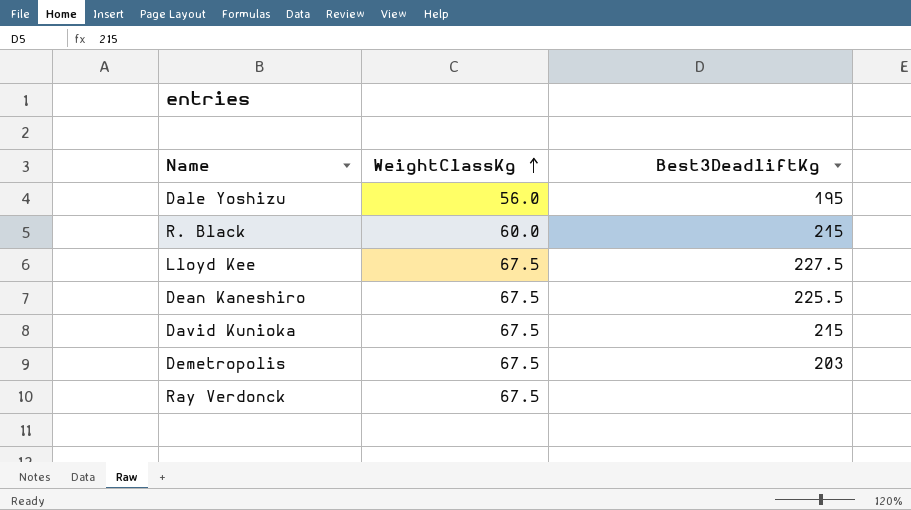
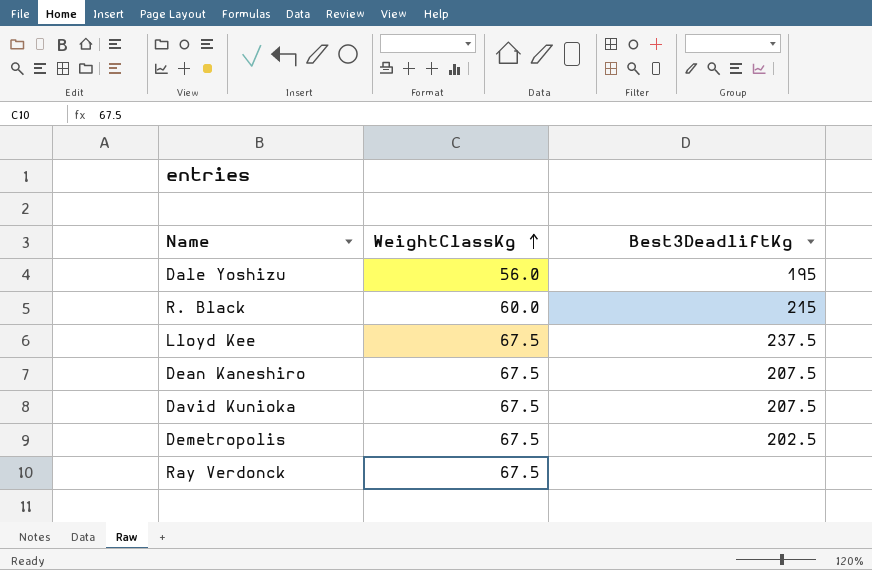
Lloyd Kee | Best3DeadliftKg: 227.5 -> 237.5
Dean Kaneshiro | Best3DeadliftKg: 225.5 -> 207.5
David Kunioka | Best3DeadliftKg: 215 -> 207.5
Demetropolis | Best3DeadliftKg: 203 -> 202.5

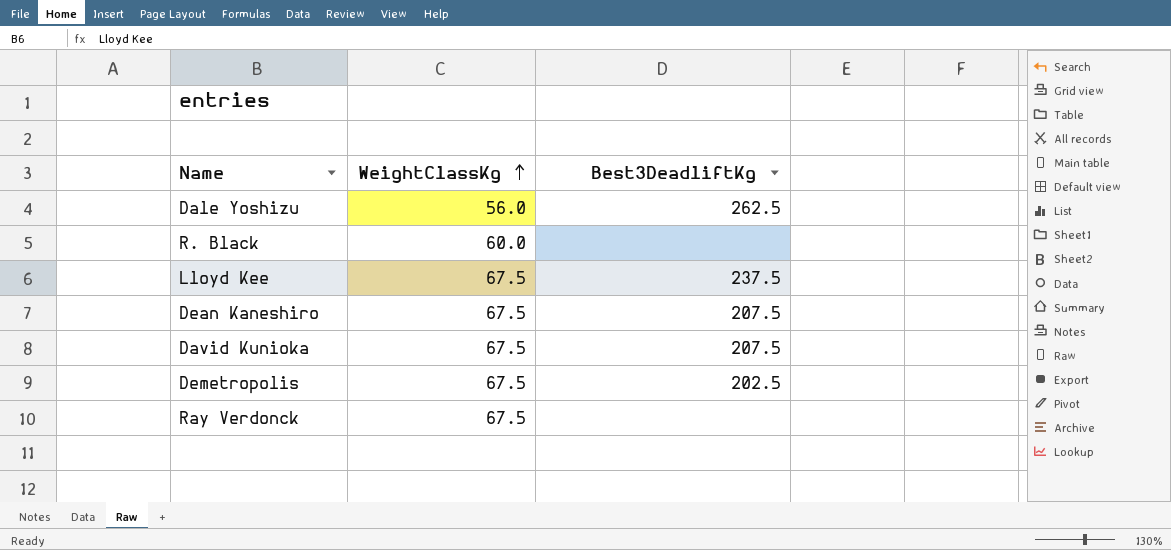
Dale Yoshizu | Best3DeadliftKg: 195 -> 262.5
R. Black | Best3DeadliftKg: 215 -> none

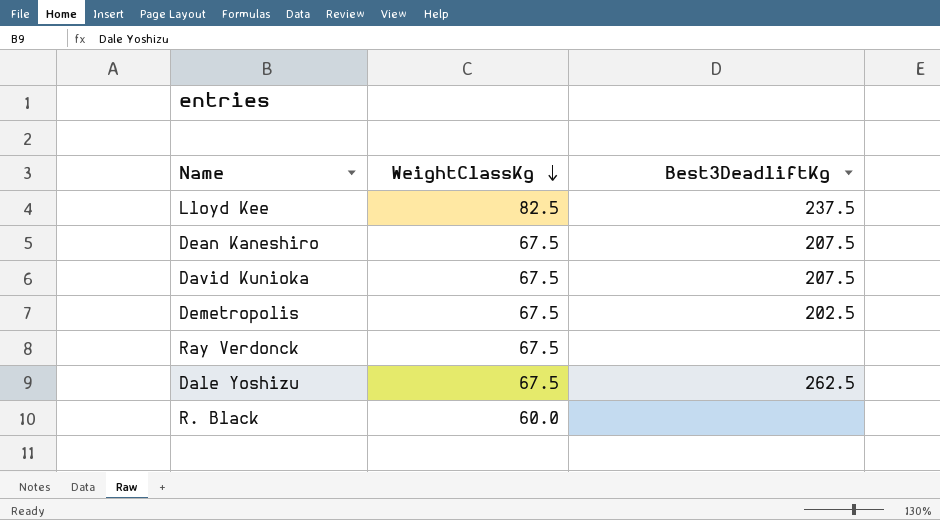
row order: WeightClassKg ascending -> WeightClassKg descending
Lloyd Kee | WeightClassKg: 67.5 -> 82.5
Dale Yoshizu | WeightClassKg: 56.0 -> 67.5

